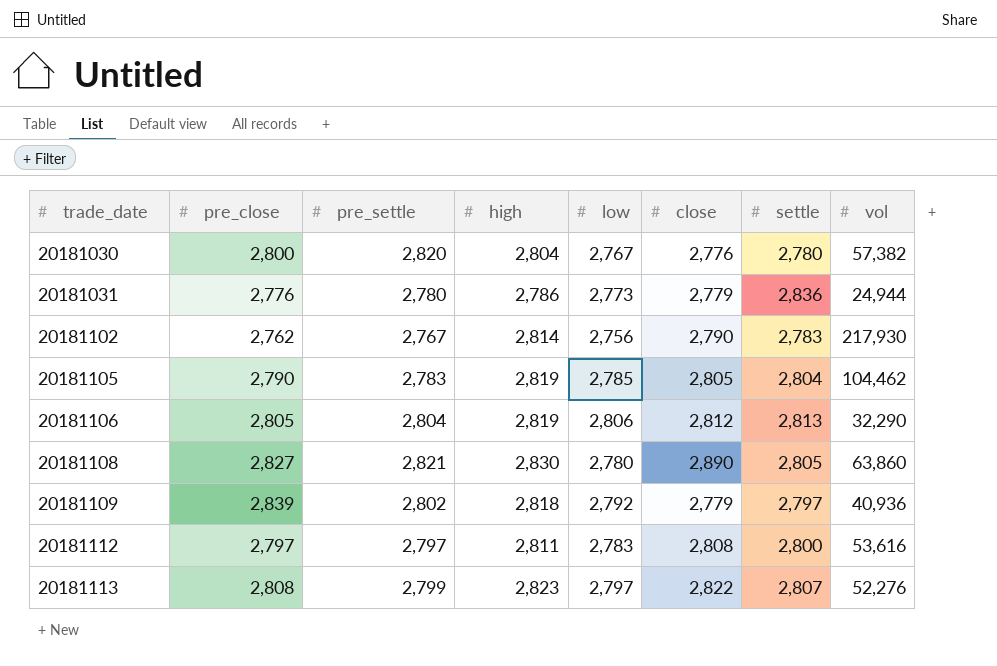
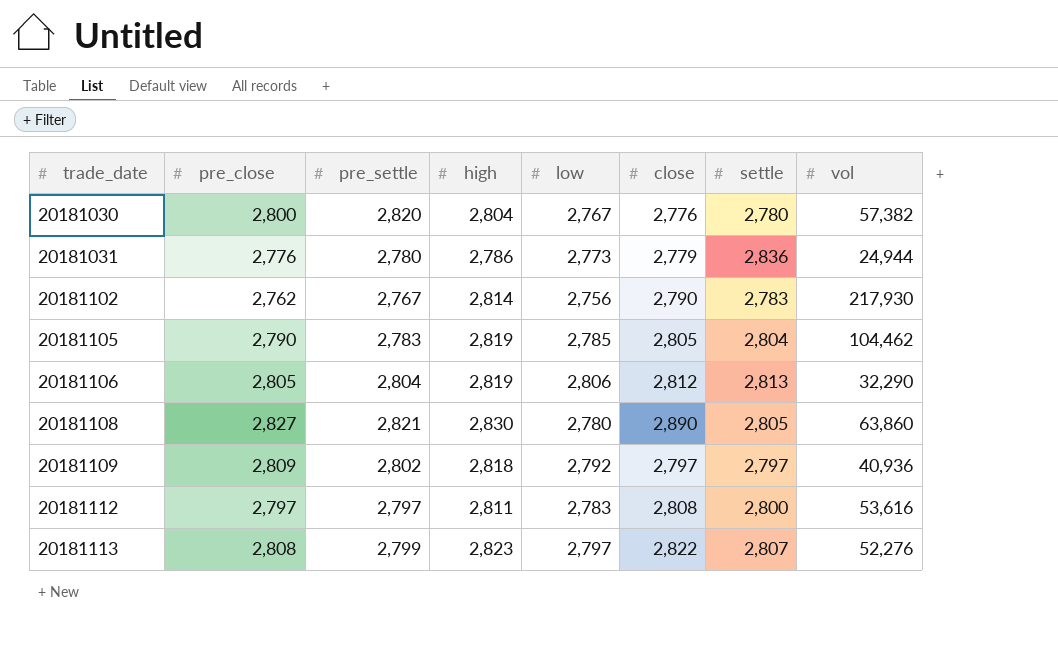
20181109 | pre_close: 2,839 -> 2,809
20181109 | close: 2,779 -> 2,797

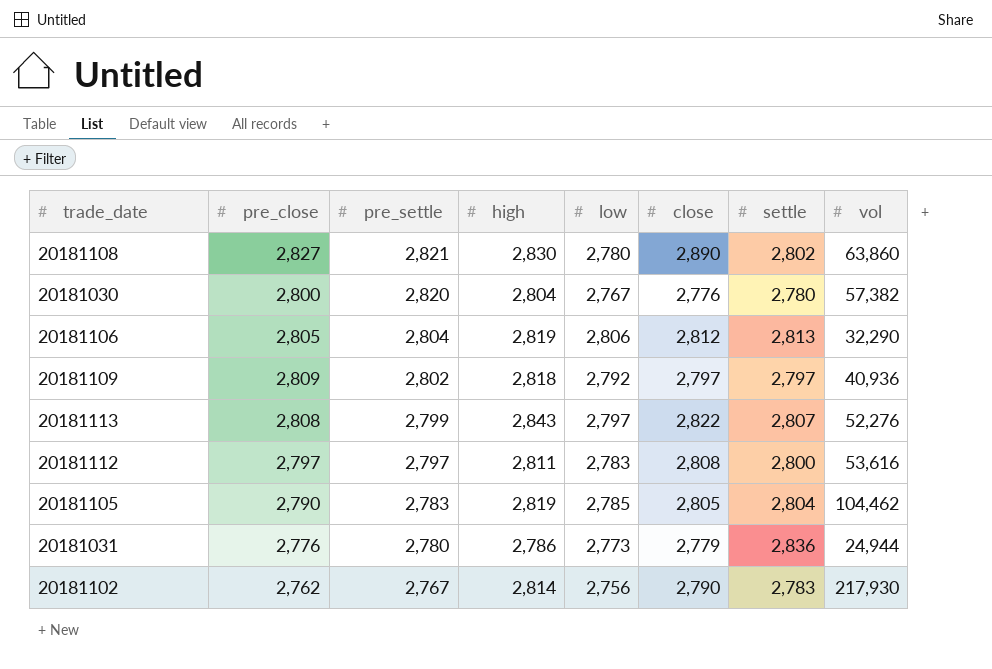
row order: trade_date ascending -> pre_settle descending
20181108 | settle: 2,805 -> 2,802
20181113 | high: 2,823 -> 2,843

